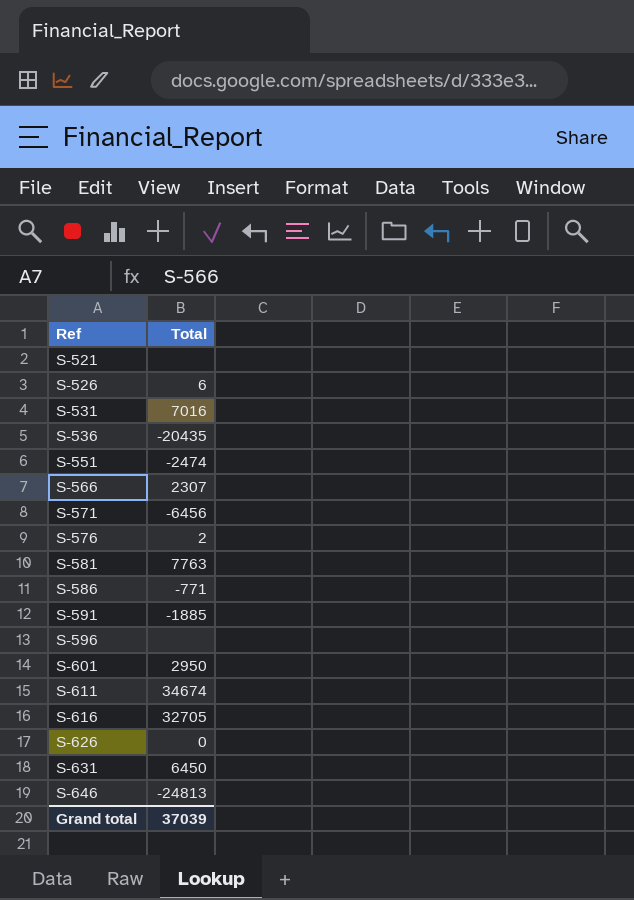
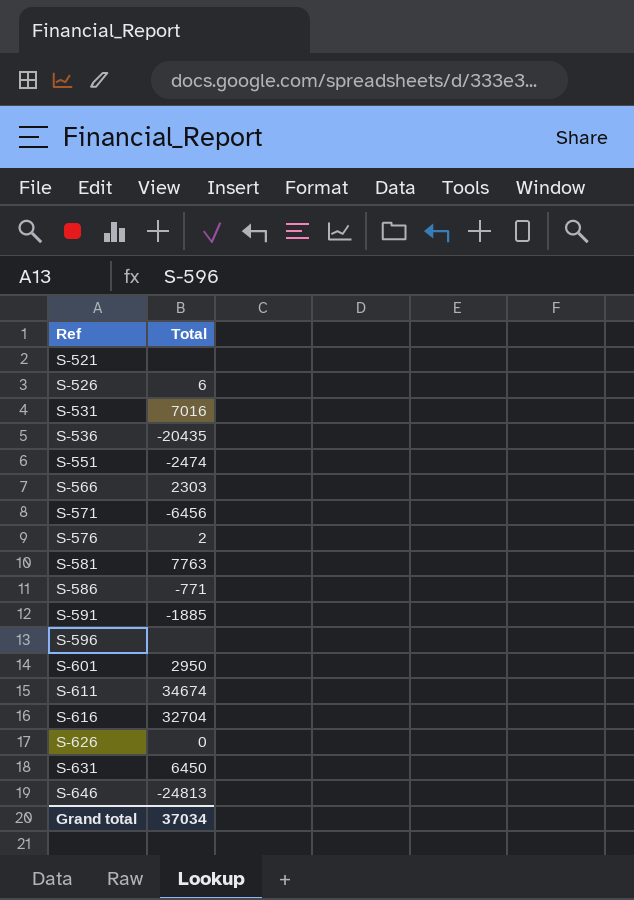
S-566 | Total: 2307 -> 2303
S-616 | Total: 32705 -> 32704
Grand total | Total: 37039 -> 37034

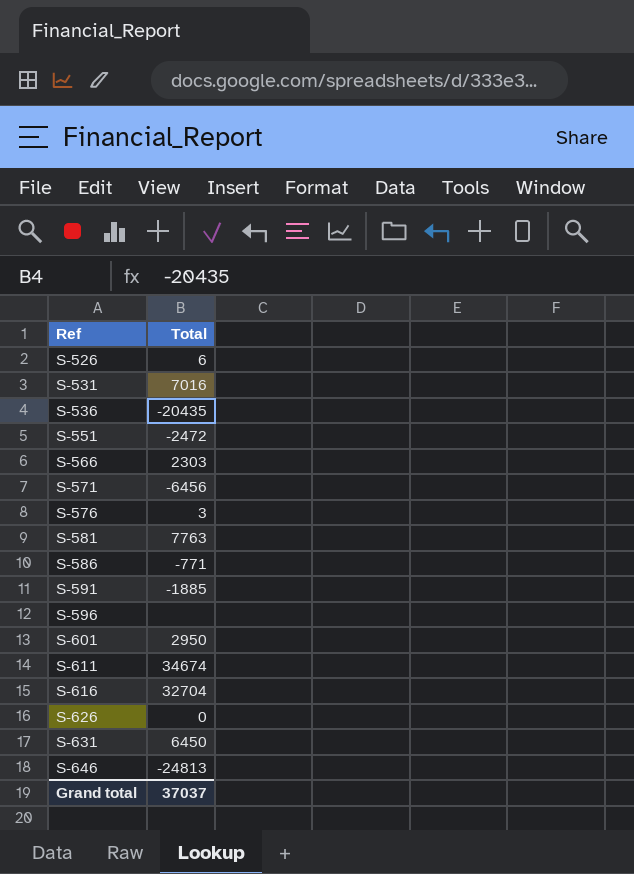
row S-521: none -> none
S-551 | Total: -2474 -> -2472
S-576 | Total: 2 -> 3
Grand total | Total: 37034 -> 37037

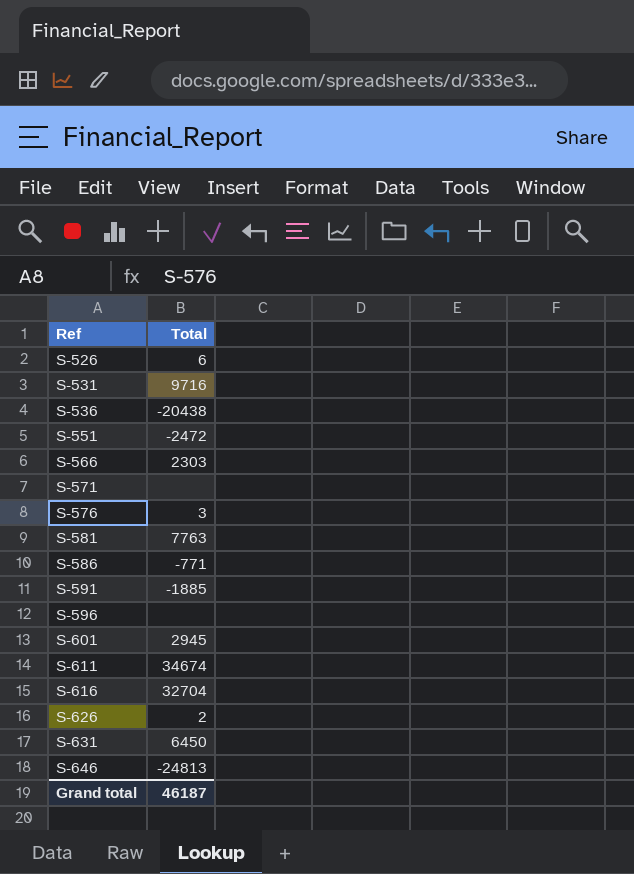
S-531 | Total: 7016 -> 9716
S-536 | Total: -20435 -> -20438
S-571 | Total: -6456 -> none
S-601 | Total: 2950 -> 2945
S-626 | Total: 0 -> 2
Grand total | Total: 37037 -> 46187

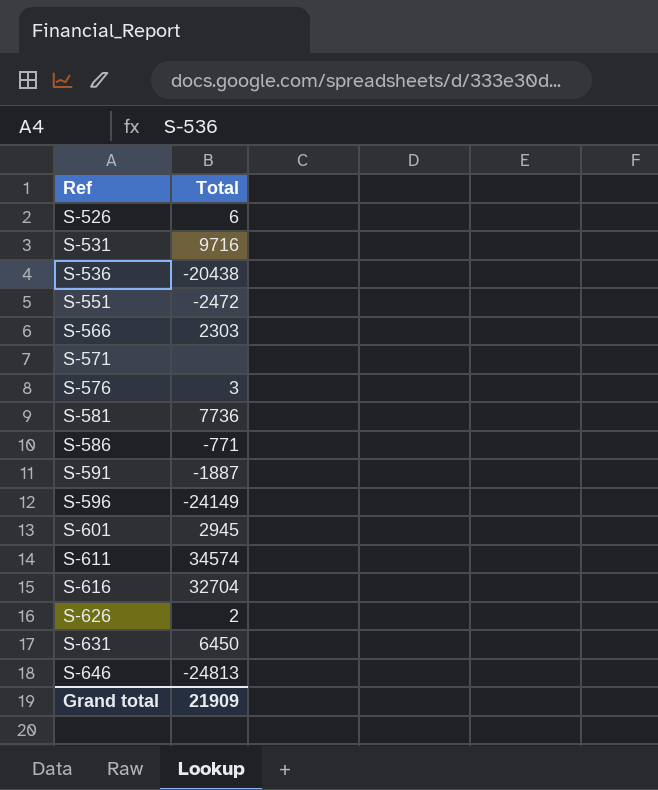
S-581 | Total: 7763 -> 7736
S-591 | Total: -1885 -> -1887
S-596 | Total: none -> -24149
S-611 | Total: 34674 -> 34574
Grand total | Total: 46187 -> 21909

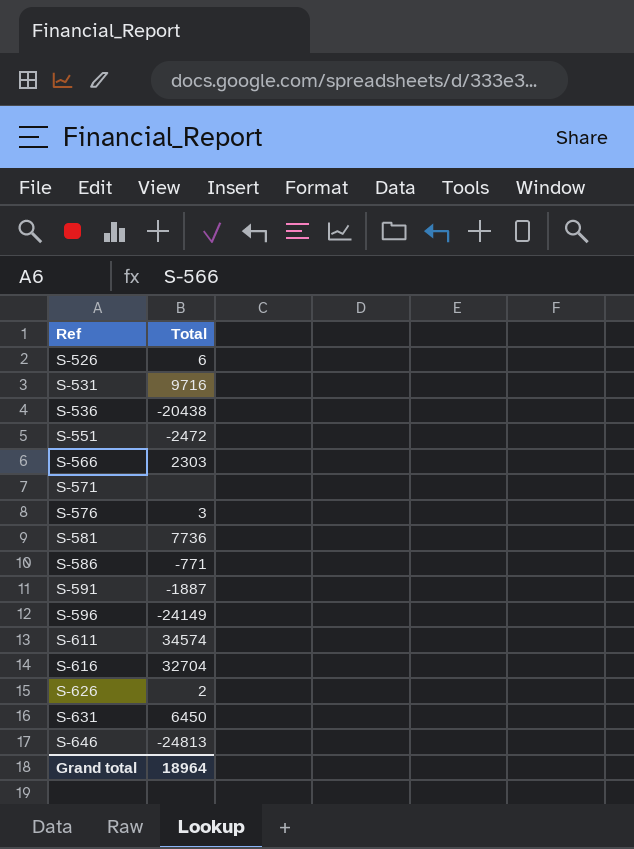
row S-601: 2945 -> none
Grand total | Total: 21909 -> 18964

